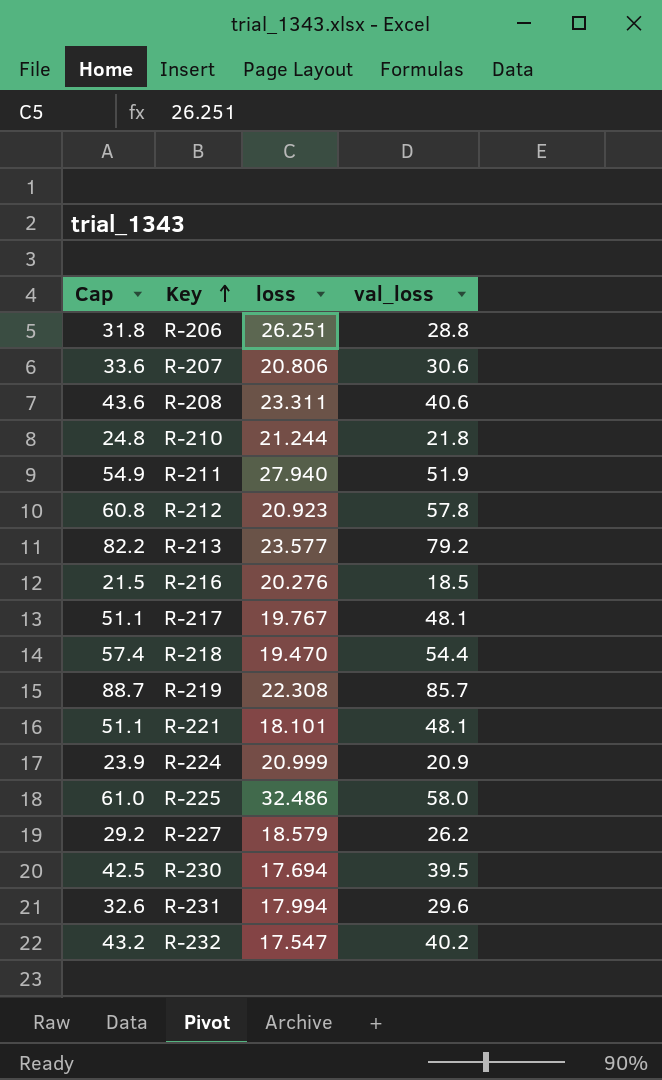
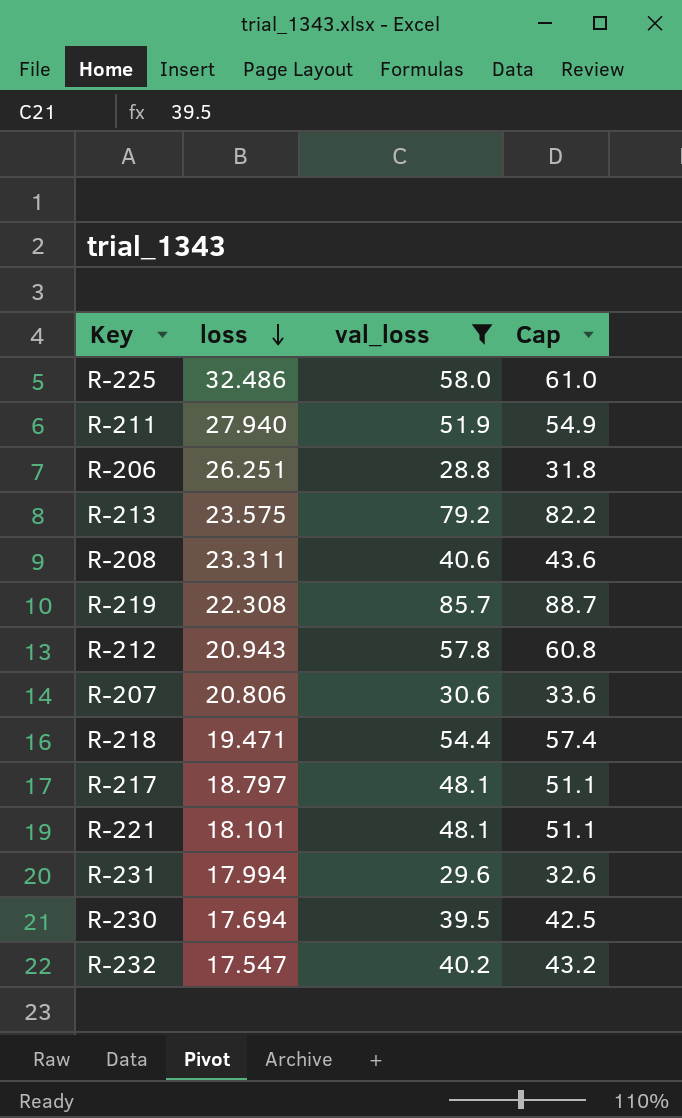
filter: none -> val_loss >= 28.8
row order: Key ascending -> loss descending
column Cap | position: 1 -> 4
R-213 | loss: 23.577 -> 23.575
R-212 | loss: 20.923 -> 20.943
R-218 | loss: 19.470 -> 19.471
R-217 | loss: 19.767 -> 18.797

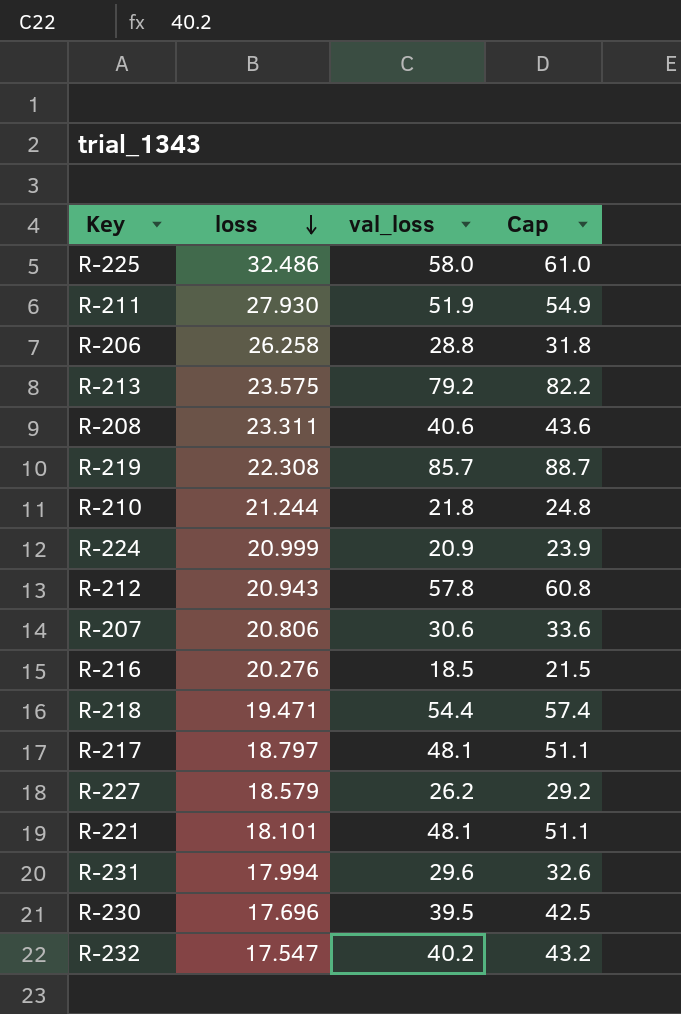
filter: val_loss >= 28.8 -> none
R-211 | loss: 27.940 -> 27.930
R-206 | loss: 26.251 -> 26.258
R-230 | loss: 17.694 -> 17.696

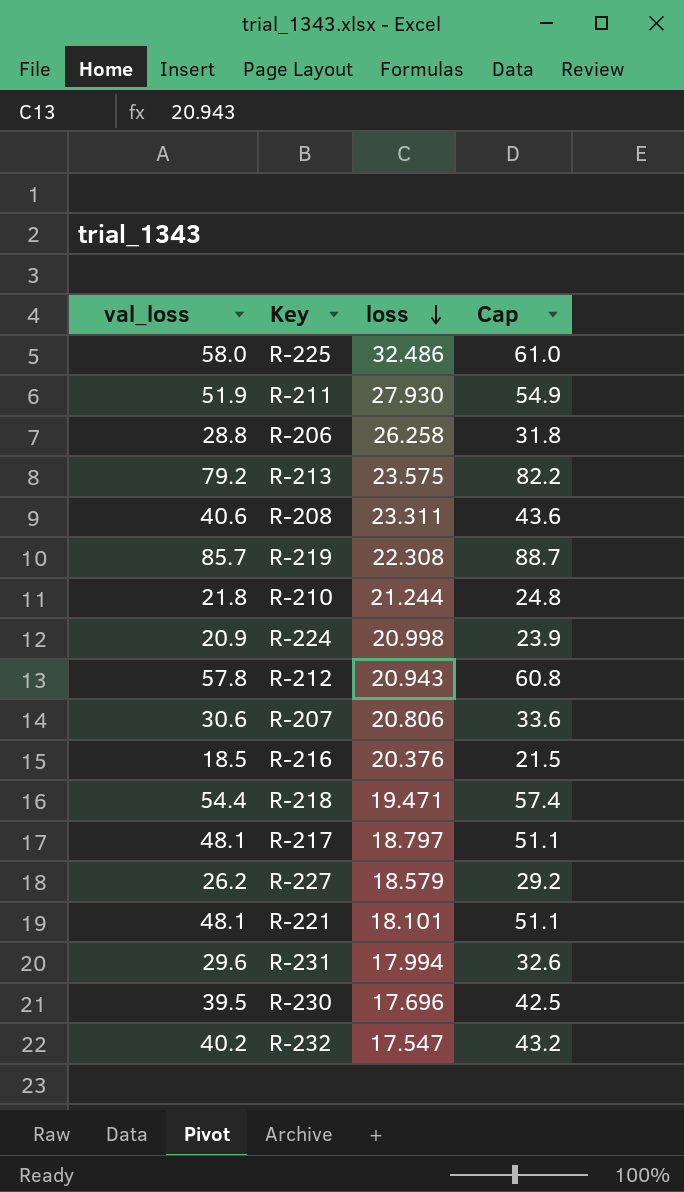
column val_loss | position: 3 -> 1
R-224 | loss: 20.999 -> 20.998
R-216 | loss: 20.276 -> 20.376

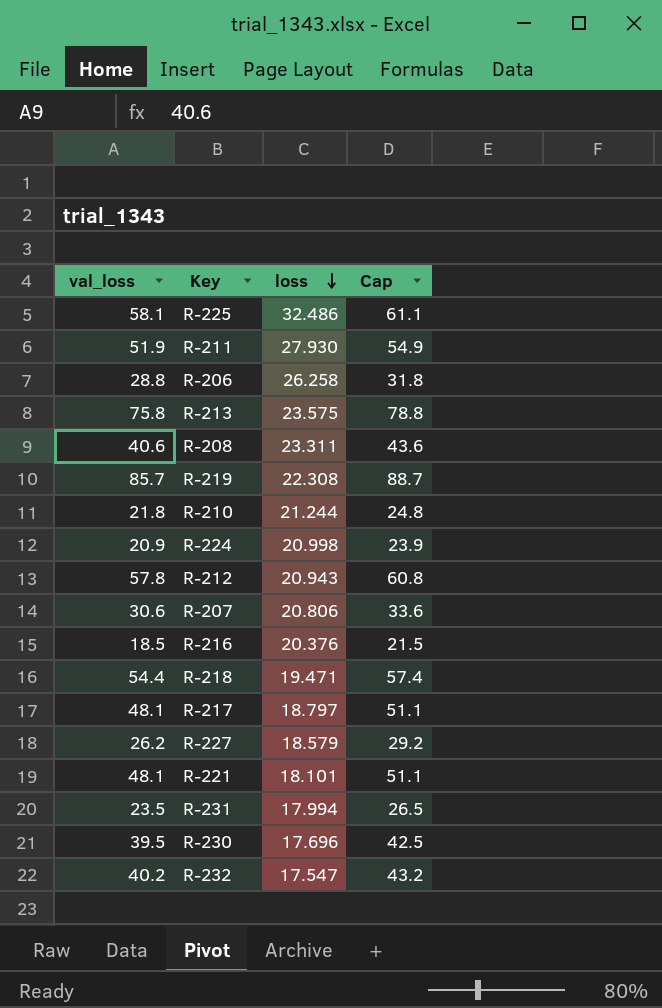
R-225 | val_loss: 58.0 -> 58.1
R-225 | Cap: 61.0 -> 61.1
R-213 | val_loss: 79.2 -> 75.8
R-213 | Cap: 82.2 -> 78.8
R-231 | val_loss: 29.6 -> 23.5
R-231 | Cap: 32.6 -> 26.5

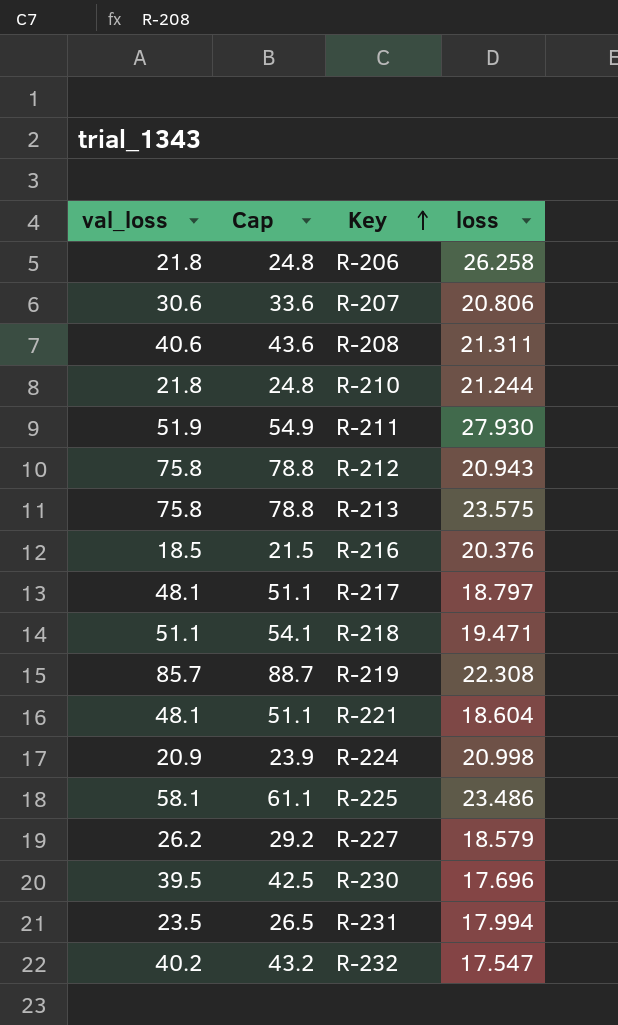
row order: loss descending -> Key ascending
column Cap | position: 4 -> 2
R-206 | val_loss: 28.8 -> 21.8
R-206 | Cap: 31.8 -> 24.8
R-208 | loss: 23.311 -> 21.311
R-212 | val_loss: 57.8 -> 75.8
R-212 | Cap: 60.8 -> 78.8
R-218 | val_loss: 54.4 -> 51.1
R-218 | Cap: 57.4 -> 54.1
R-221 | loss: 18.101 -> 18.604
R-225 | loss: 32.486 -> 23.486

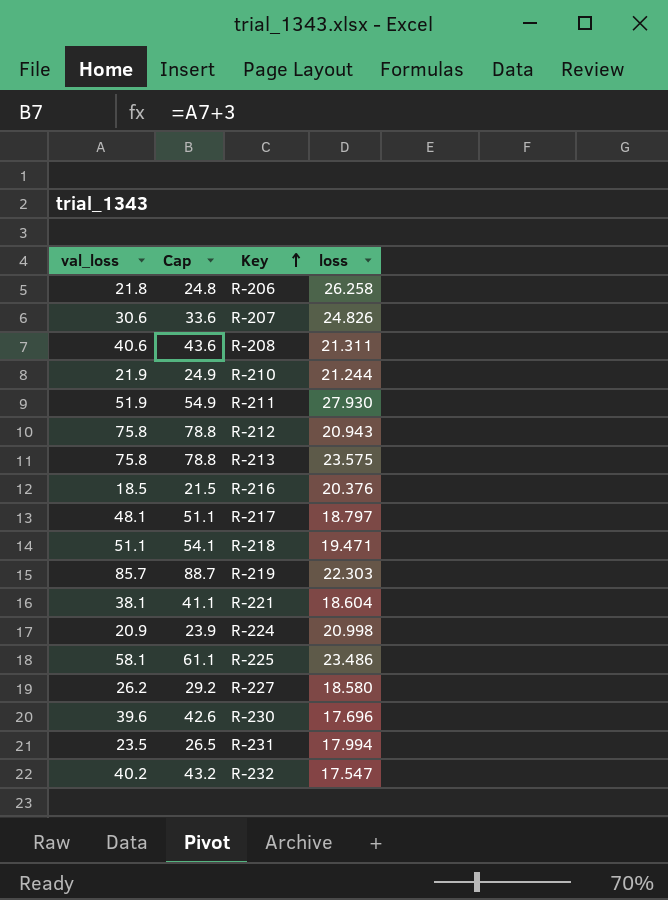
R-207 | loss: 20.806 -> 24.826
R-210 | val_loss: 21.8 -> 21.9
R-210 | Cap: 24.8 -> 24.9
R-219 | loss: 22.308 -> 22.303
R-221 | val_loss: 48.1 -> 38.1
R-221 | Cap: 51.1 -> 41.1
R-227 | loss: 18.579 -> 18.580
R-230 | val_loss: 39.5 -> 39.6
R-230 | Cap: 42.5 -> 42.6

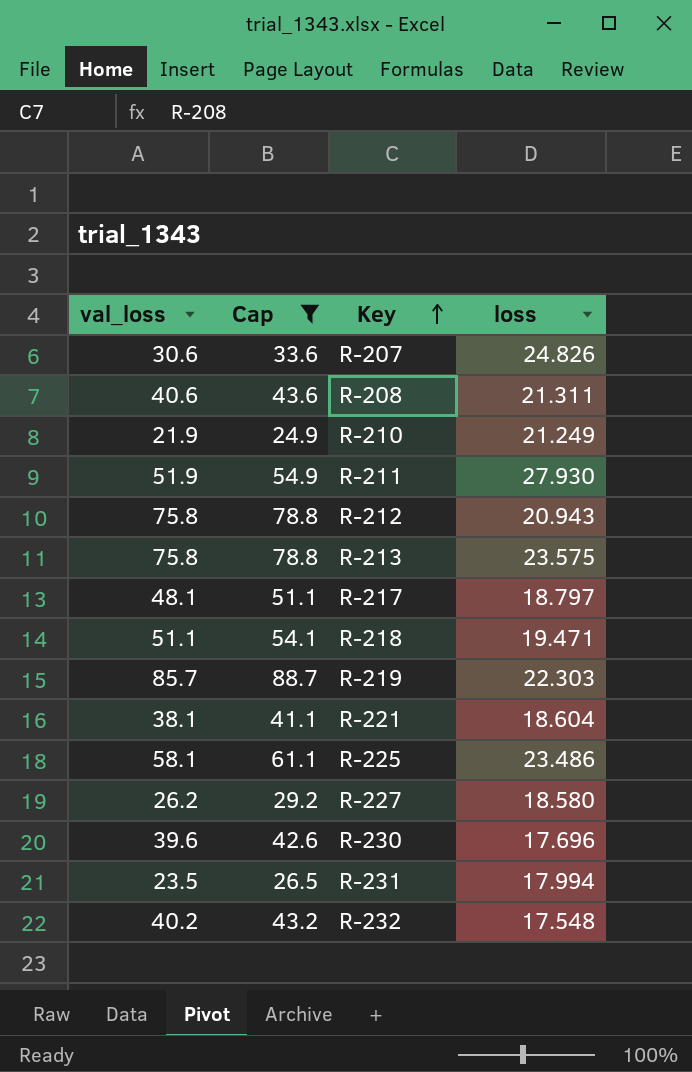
filter: none -> Cap >= 24.9
R-210 | loss: 21.244 -> 21.249
R-232 | loss: 17.547 -> 17.548

